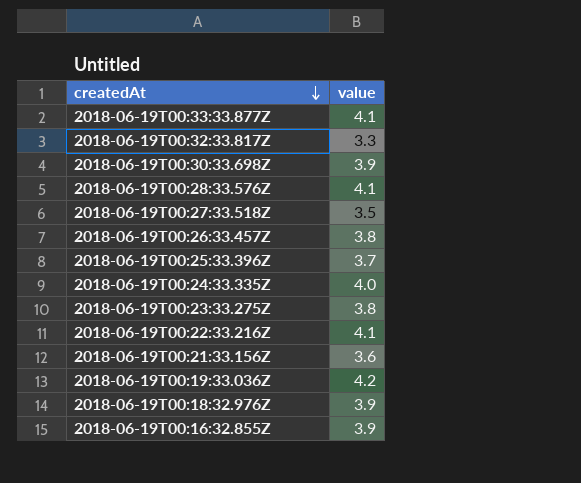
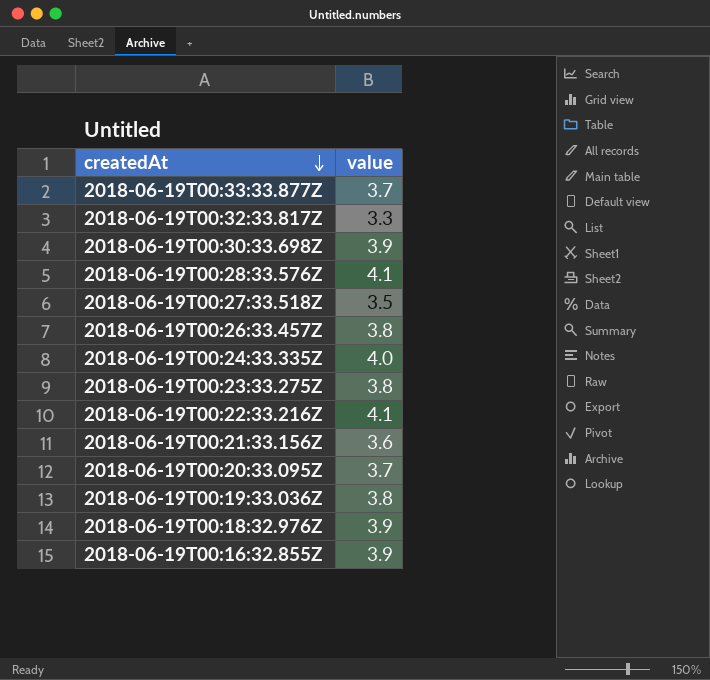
row 2018-06-19T00:25:33.396Z: 3.7 -> none
2018-06-19T00:33:33.877Z | value: 4.1 -> 3.7
row 2018-06-19T00:20:33.095Z: none -> 3.7
2018-06-19T00:19:33.036Z | value: 4.2 -> 3.8

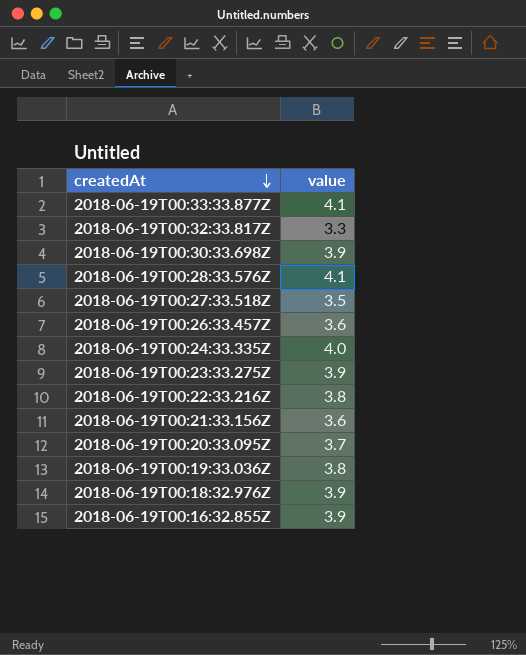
2018-06-19T00:33:33.877Z | value: 3.7 -> 4.1
2018-06-19T00:26:33.457Z | value: 3.8 -> 3.6
2018-06-19T00:23:33.275Z | value: 3.8 -> 3.9
2018-06-19T00:22:33.216Z | value: 4.1 -> 3.8

